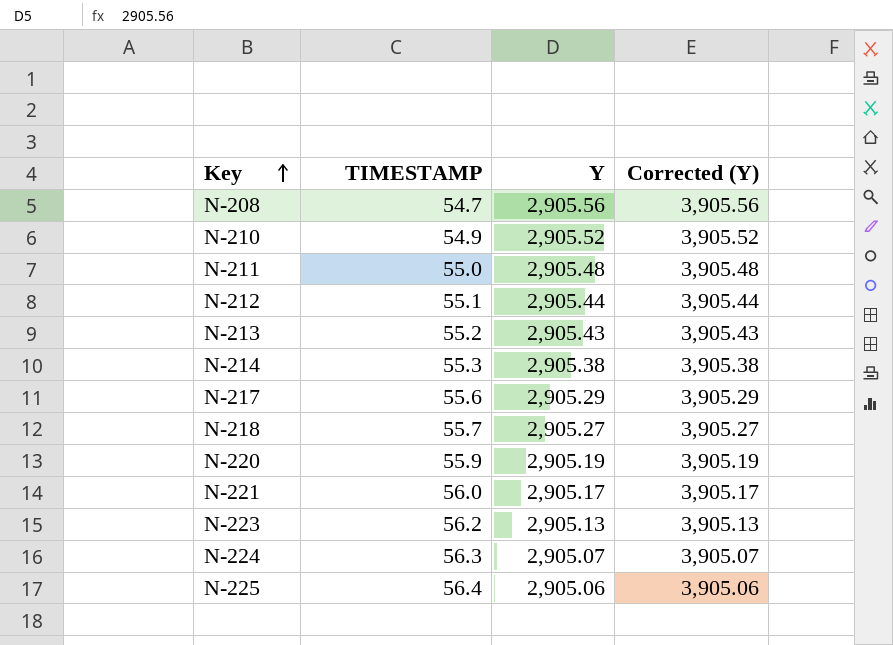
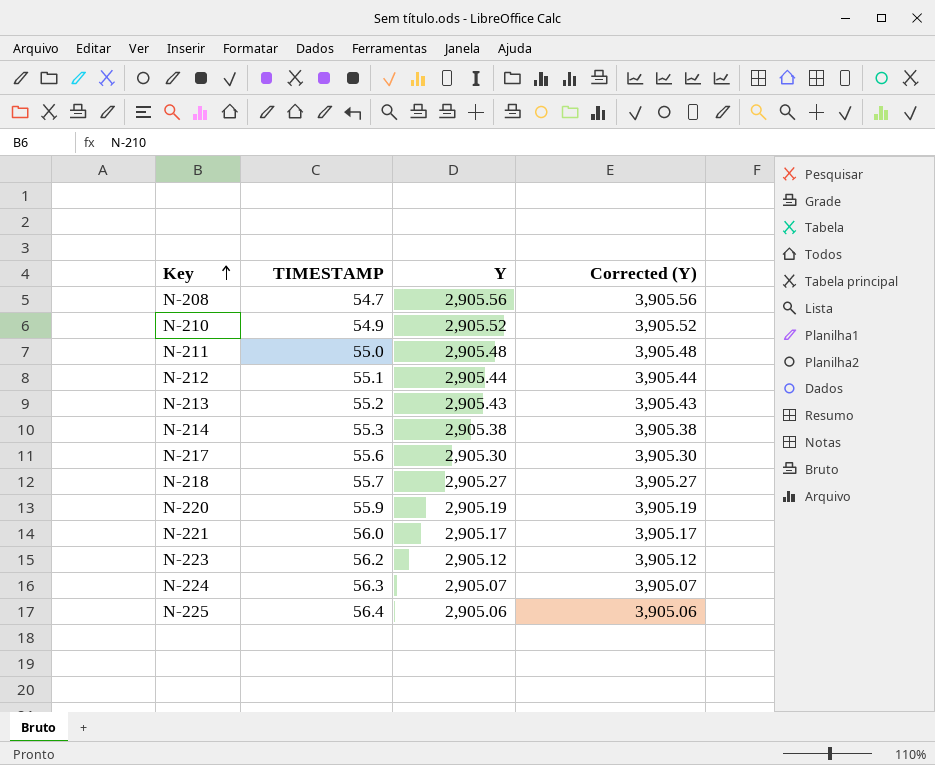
N-217 | Y: 2,905.29 -> 2,905.30
N-217 | Corrected (Y): 3,905.29 -> 3,905.30
N-223 | Y: 2,905.13 -> 2,905.12
N-223 | Corrected (Y): 3,905.13 -> 3,905.12

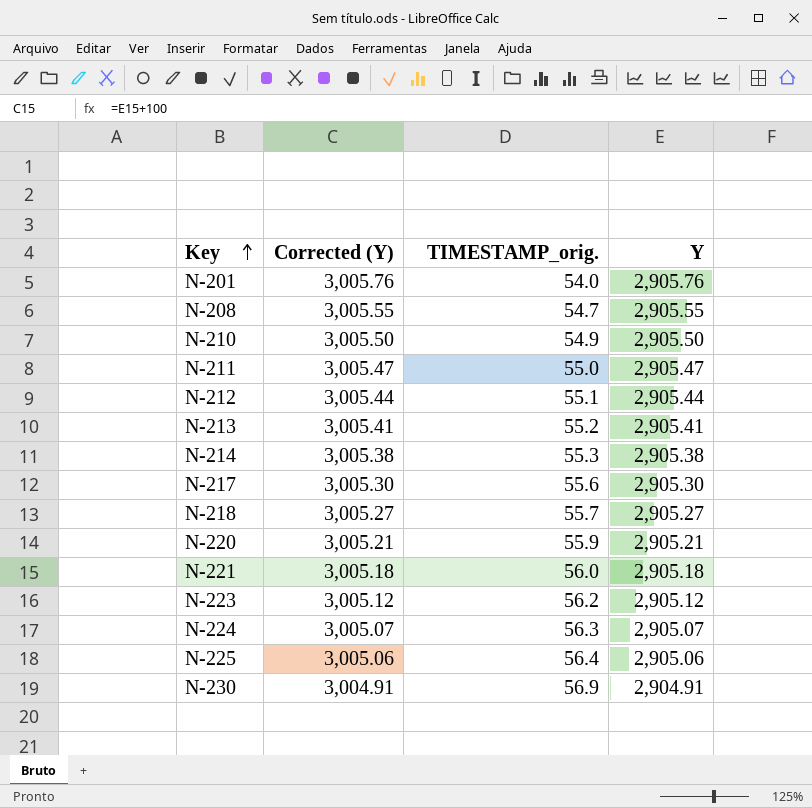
column Corrected (Y) | formula: [Y] + 1000 -> [Y] + 100
column Corrected (Y) | position: 4 -> 2
column name: TIMESTAMP -> TIMESTAMP_orig.
row N-201: none -> 3,005.76 | 54.0 | 2,905.76
N-208 | Y: 2,905.56 -> 2,905.55
N-210 | Y: 2,905.52 -> 2,905.50
N-211 | Y: 2,905.48 -> 2,905.47
N-213 | Y: 2,905.43 -> 2,905.41
N-220 | Y: 2,905.19 -> 2,905.21
N-221 | Y: 2,905.17 -> 2,905.18
row N-230: none -> 3,004.91 | 56.9 | 2,904.91

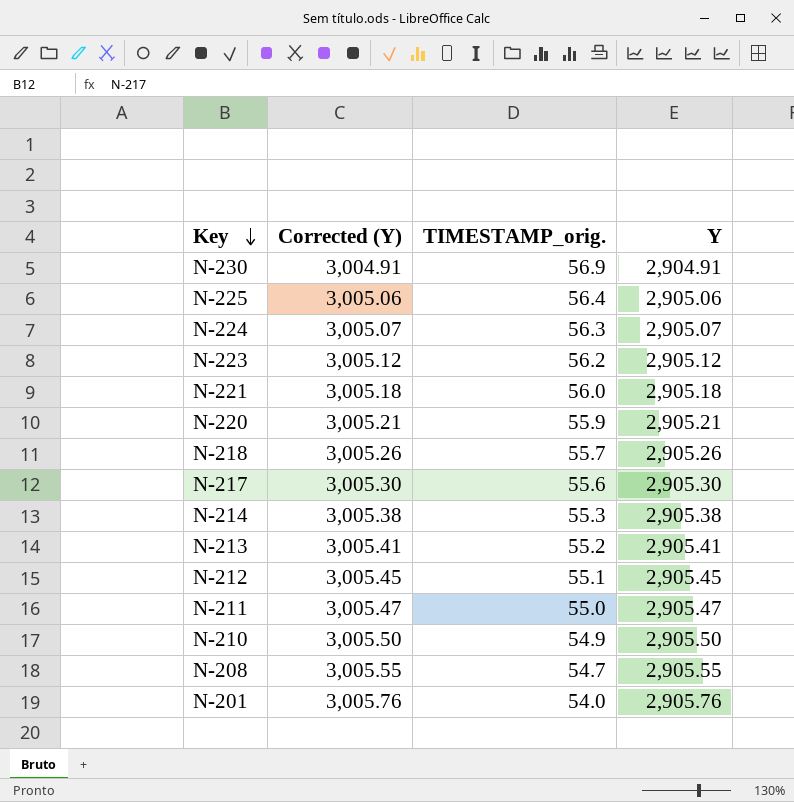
row order: Key ascending -> Key descending
N-218 | Corrected (Y): 3,005.27 -> 3,005.26
N-218 | Y: 2,905.27 -> 2,905.26
N-212 | Corrected (Y): 3,005.44 -> 3,005.45
N-212 | Y: 2,905.44 -> 2,905.45

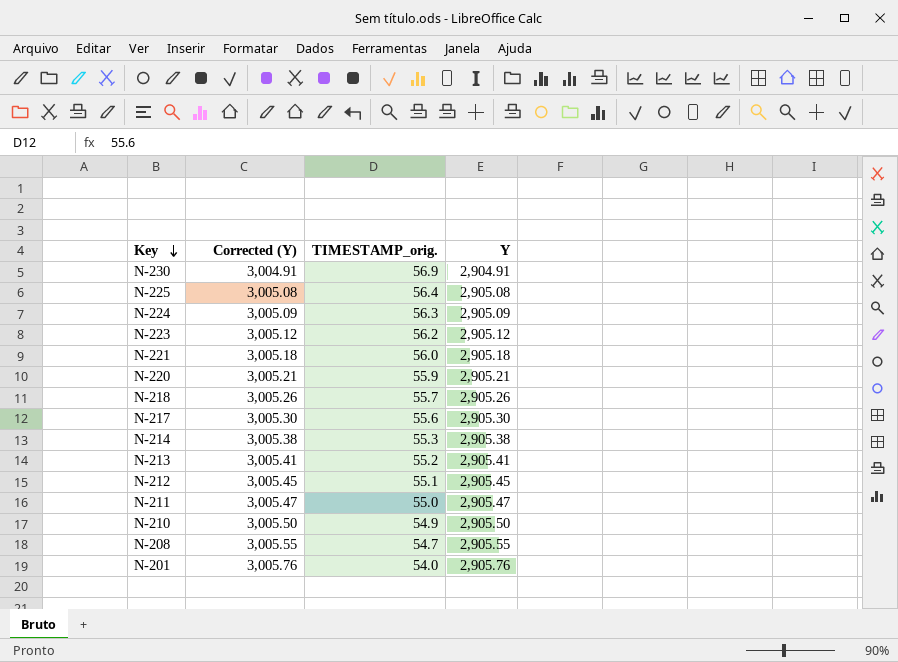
N-225 | Corrected (Y): 3,005.06 -> 3,005.08
N-225 | Y: 2,905.06 -> 2,905.08
N-224 | Corrected (Y): 3,005.07 -> 3,005.09
N-224 | Y: 2,905.07 -> 2,905.09

